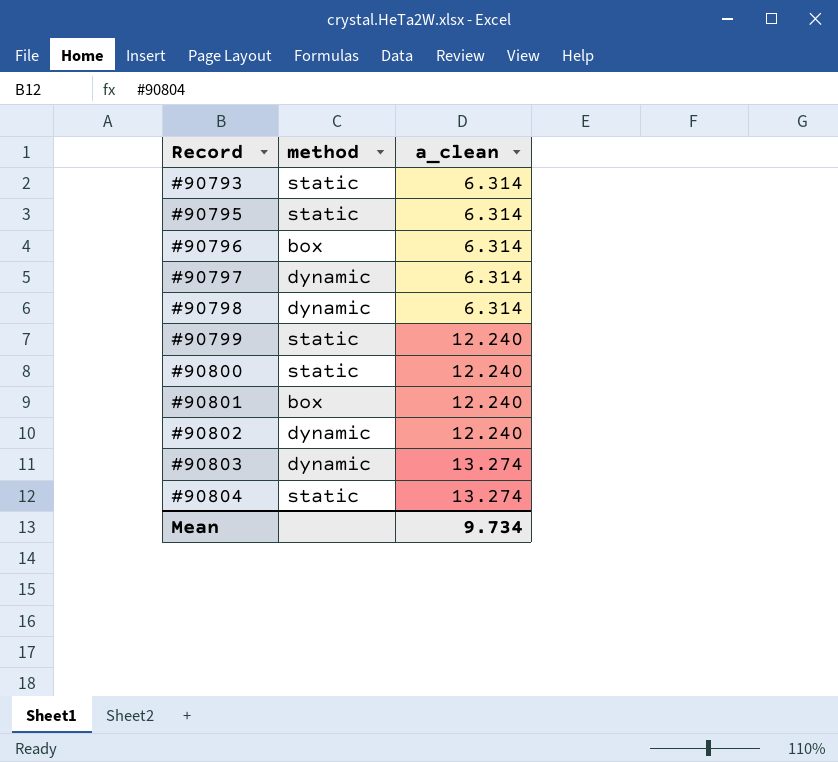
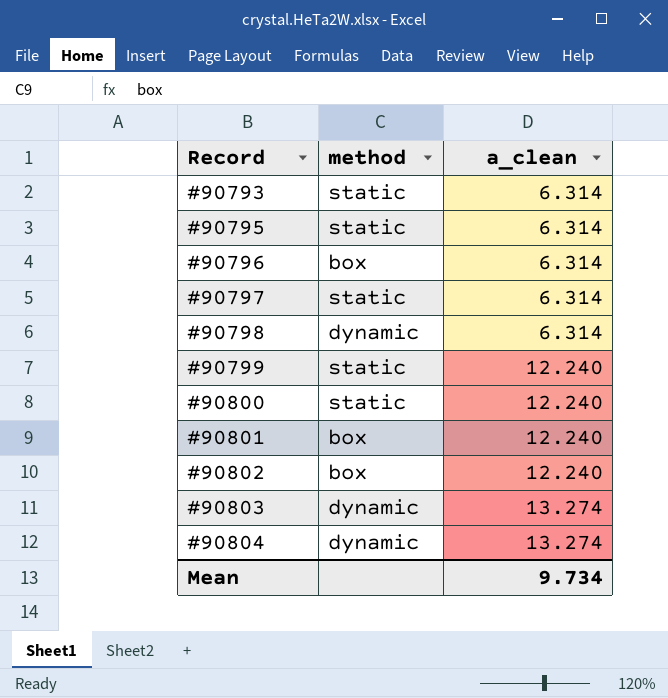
#90797 | method: dynamic -> static
#90802 | method: dynamic -> box
#90804 | method: static -> dynamic

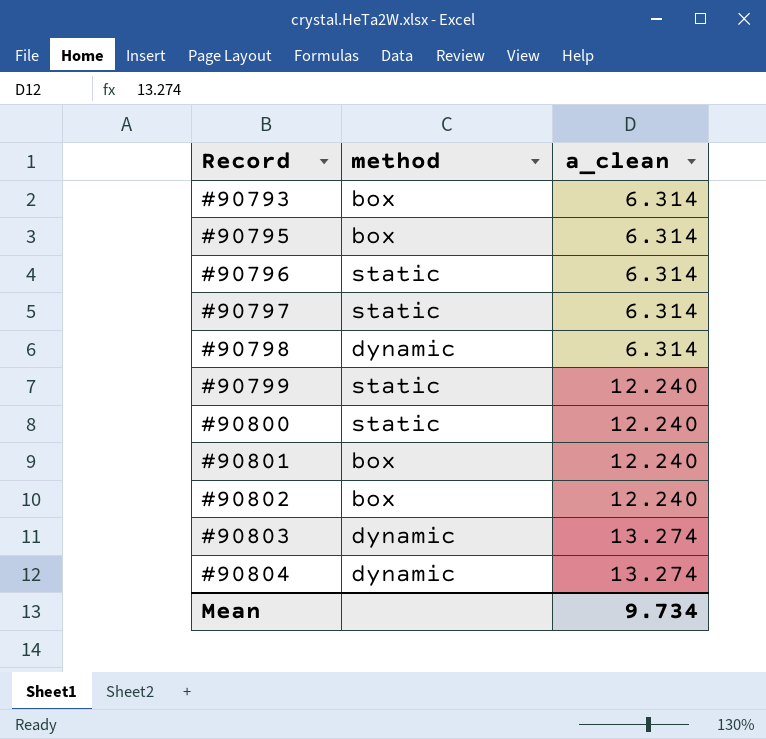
#90793 | method: static -> box
#90795 | method: static -> box
#90796 | method: box -> static

